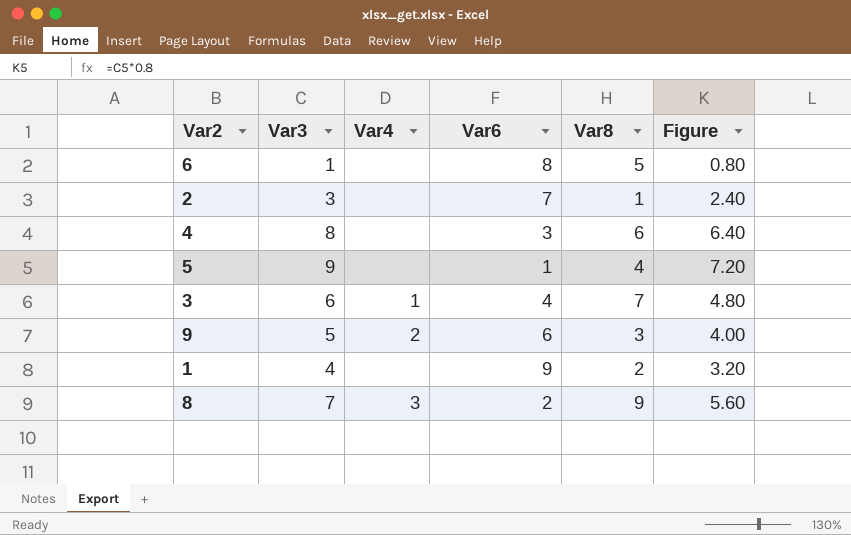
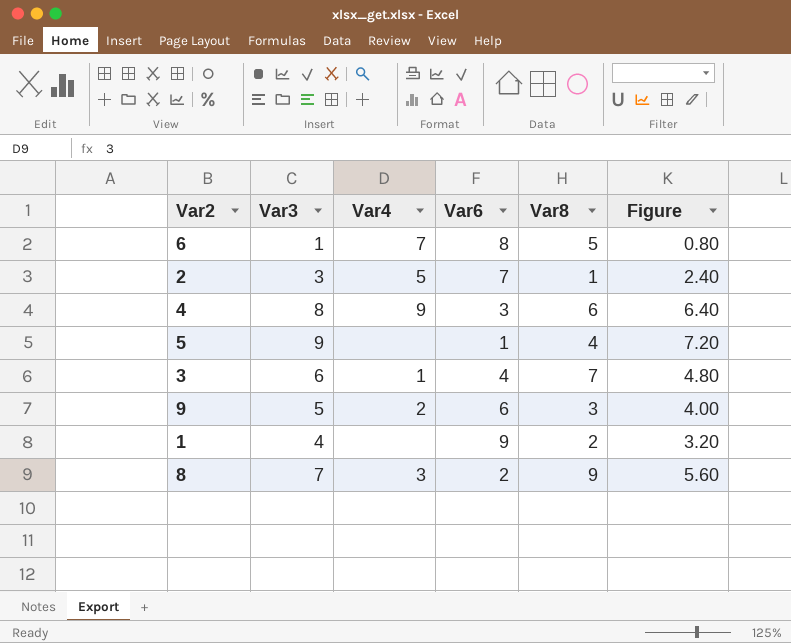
6 | Var4: none -> 7
2 | Var4: none -> 5
4 | Var4: none -> 9

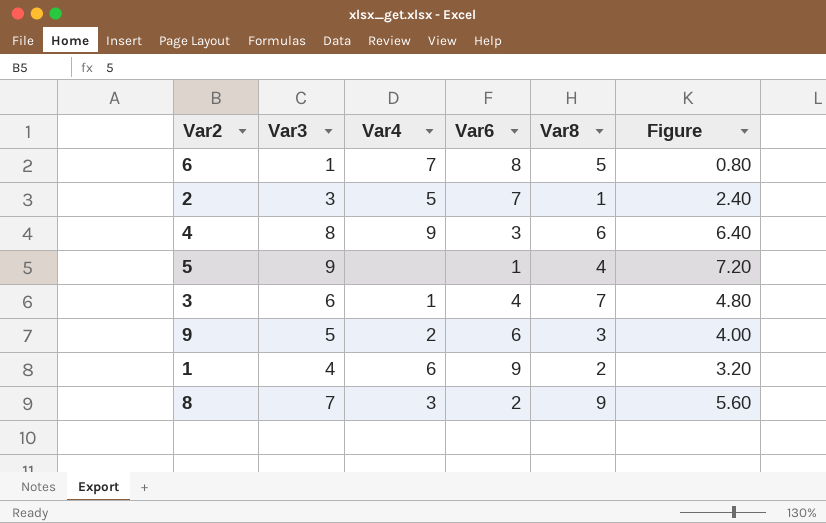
1 | Var4: none -> 6

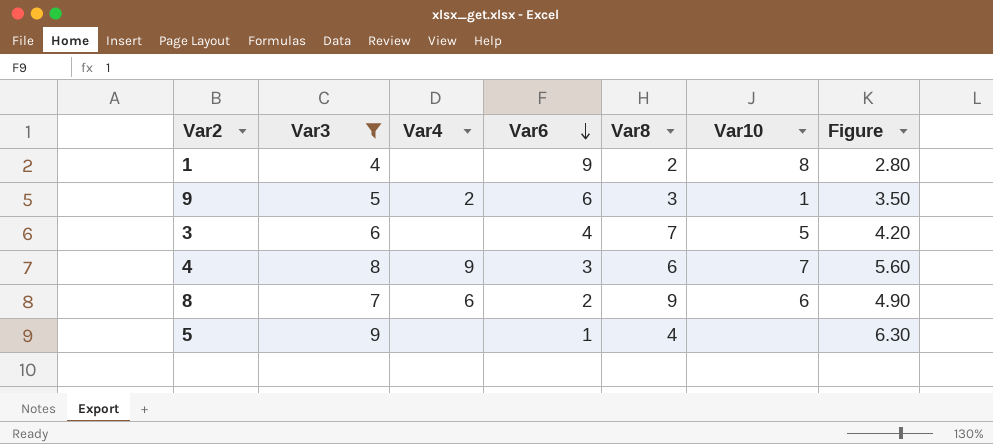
filter: none -> Var3 >= 4
row order: none -> Var6 descending
column Var10 | position: none -> 6
column Figure | formula: [Var3] * 0.8 -> [Var3] * 0.7
1 | Var4: 6 -> none
3 | Var4: 1 -> none
8 | Var4: 3 -> 6

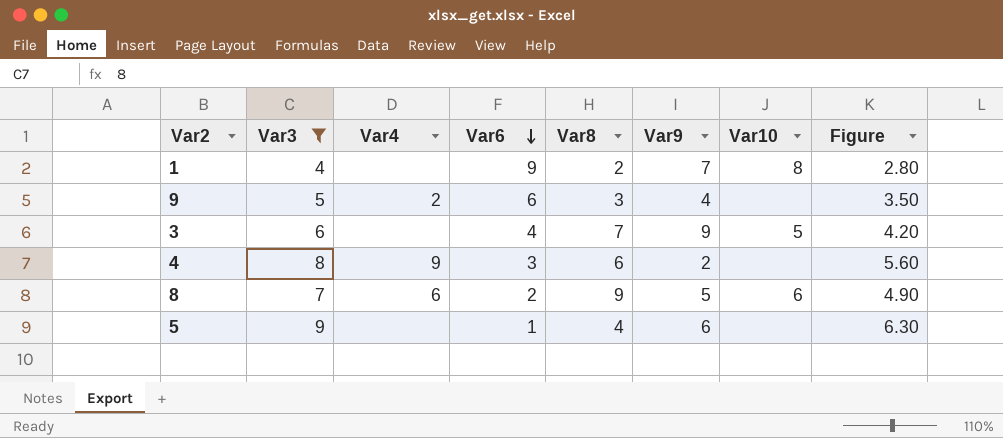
column Var9 | position: none -> 6
9 | Var10: 1 -> none
4 | Var10: 7 -> none

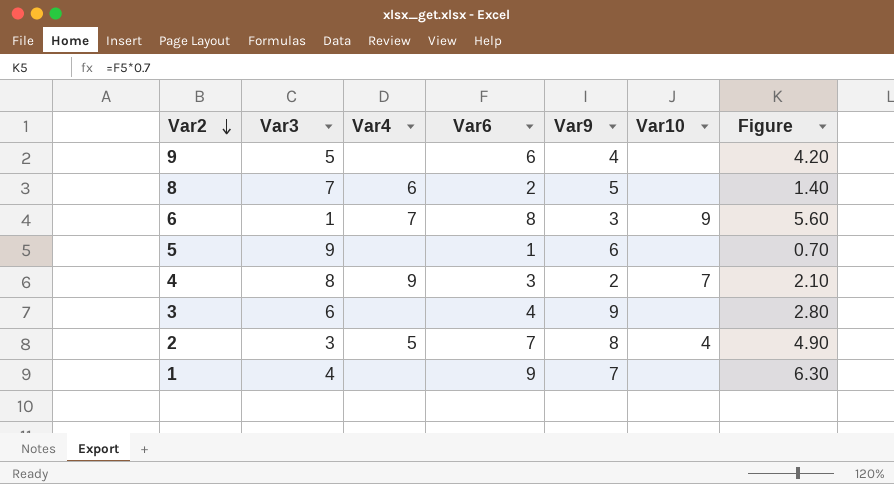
filter: Var3 >= 4 -> none
row order: Var6 descending -> Var2 descending
column Var8 | position: 5 -> none
column Figure | formula: [Var3] * 0.7 -> [Var6] * 0.7
9 | Var4: 2 -> none
8 | Var10: 6 -> none
4 | Var10: none -> 7
3 | Var10: 5 -> none
1 | Var10: 8 -> none

